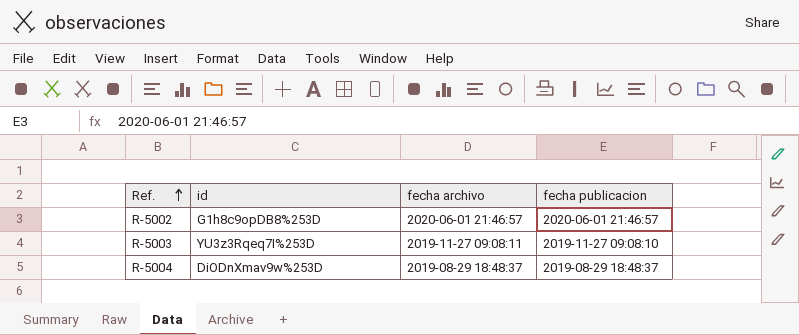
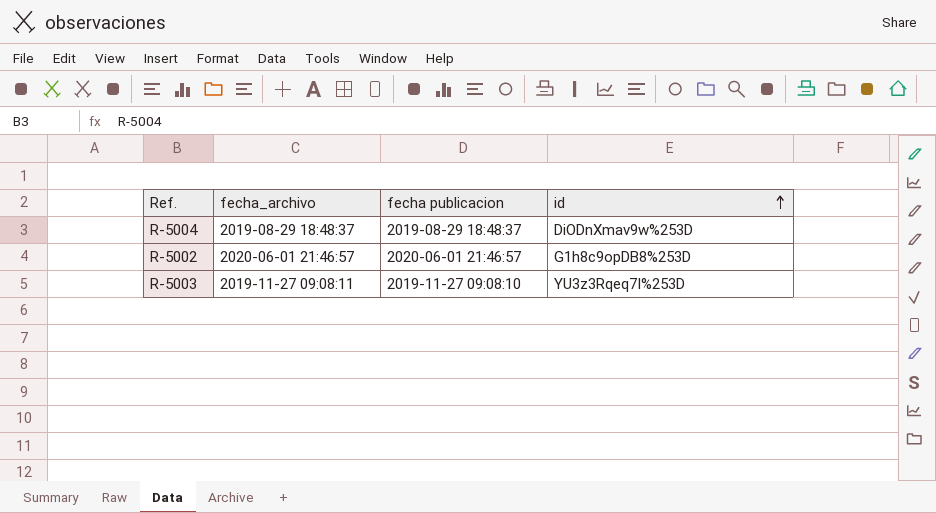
row order: Ref. ascending -> id ascending
column name: fecha archivo -> fecha_archivo
column id | position: 2 -> 4

